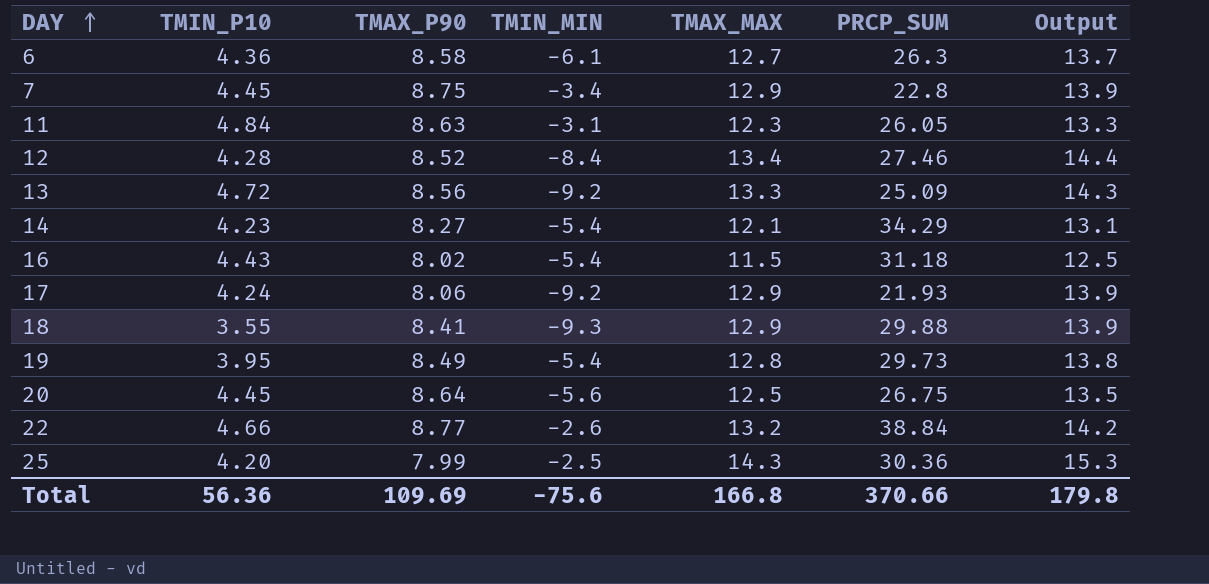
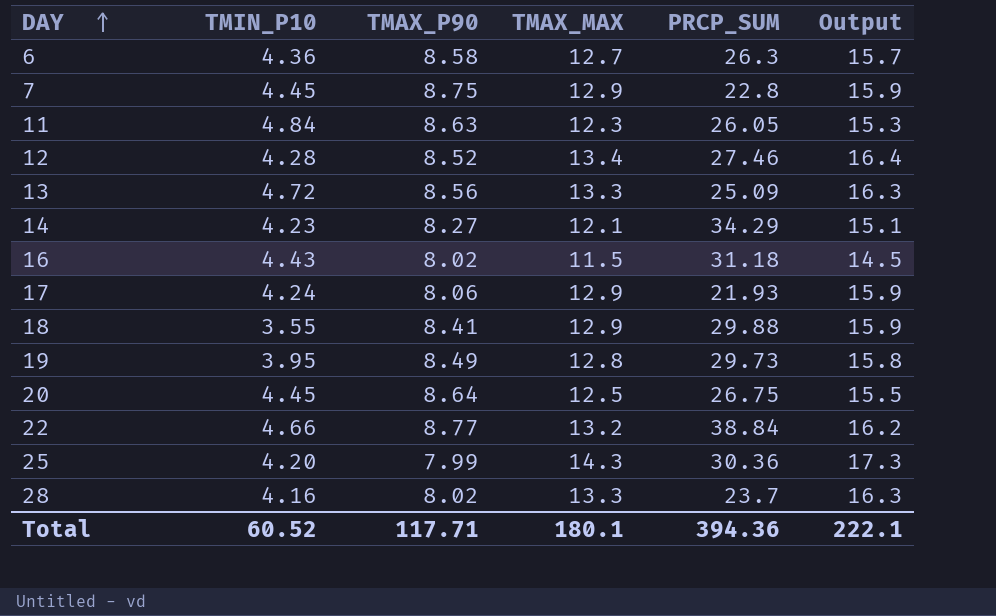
column TMIN_MIN | position: 4 -> none
column Output | formula: [TMAX_MAX] + 1 -> [TMAX_MAX] + 3
row 28: none -> 4.16 | 8.02 | 13.3 | 23.7 | 16.3
Total | TMIN_P10: 56.36 -> 60.52
Total | TMAX_P90: 109.69 -> 117.71
Total | TMAX_MAX: 166.8 -> 180.1
Total | PRCP_SUM: 370.66 -> 394.36
Total | Output: 179.8 -> 222.1

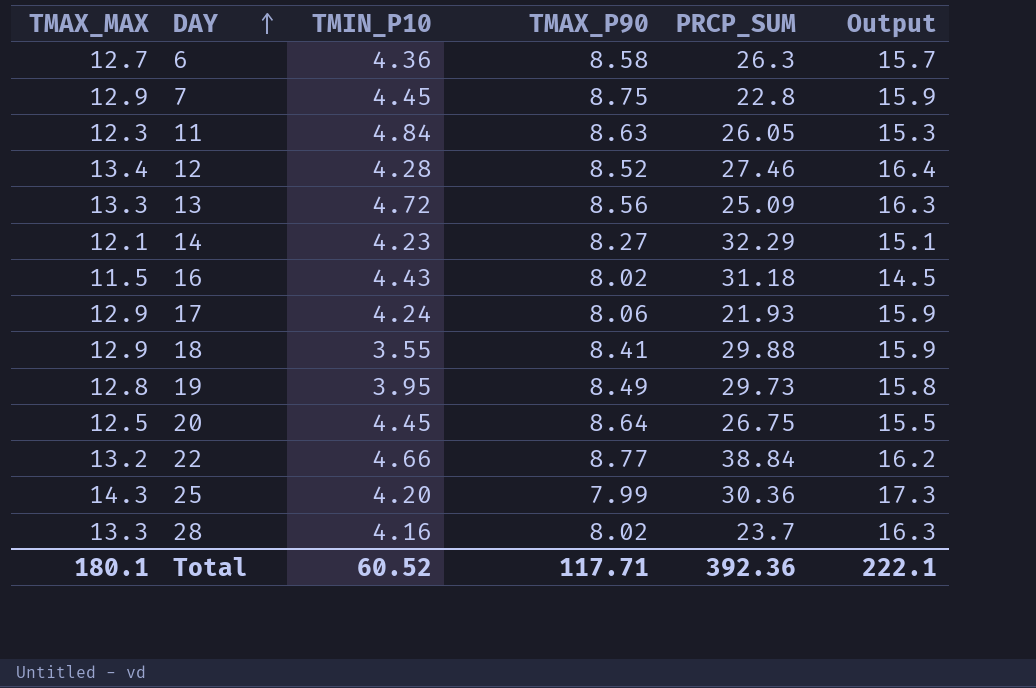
column TMAX_MAX | position: 4 -> 1
14 | PRCP_SUM: 34.29 -> 32.29
Total | PRCP_SUM: 394.36 -> 392.36

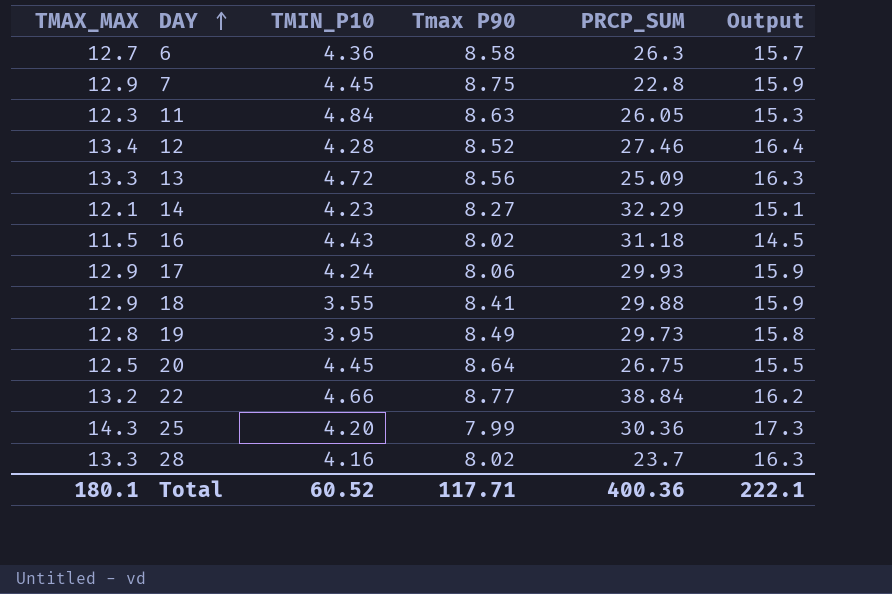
column name: TMAX_P90 -> Tmax P90
17 | PRCP_SUM: 21.93 -> 29.93
Total | PRCP_SUM: 392.36 -> 400.36

